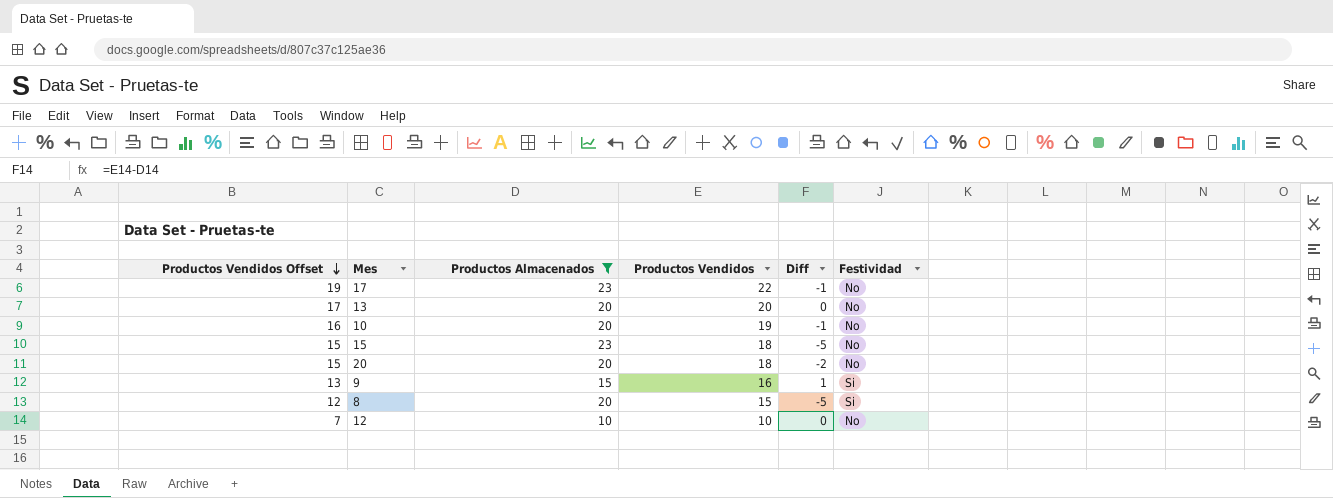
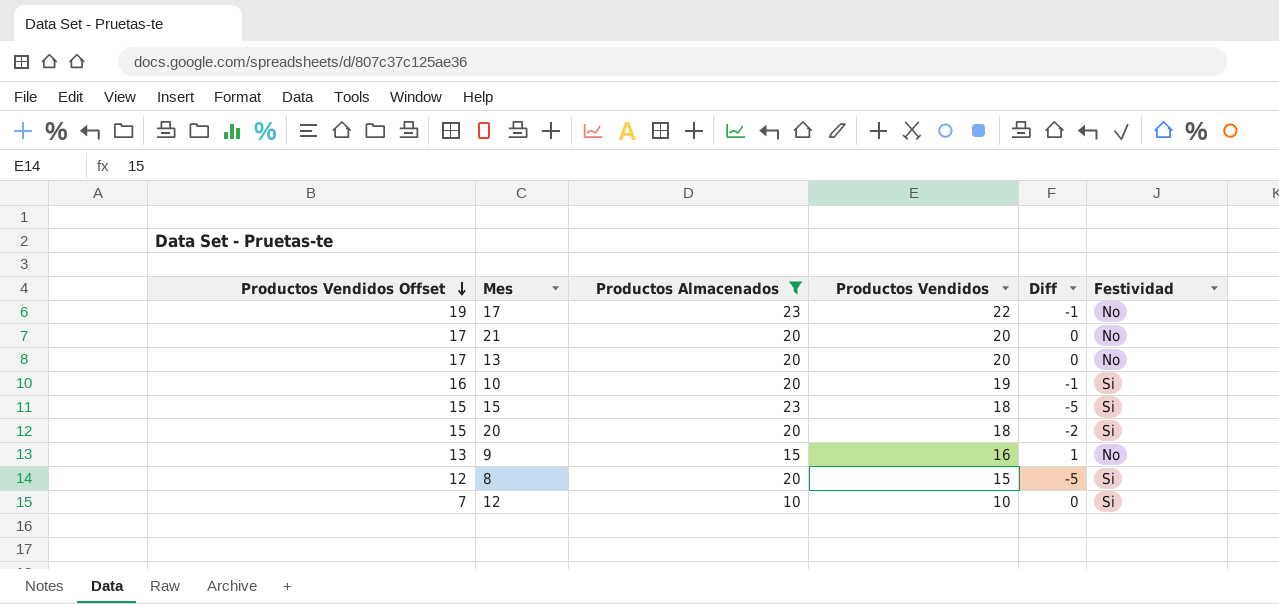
row 21: none -> 17 | 20 | 20 | 0 | No
10 | Festividad: No -> Si
15 | Festividad: No -> Si
20 | Festividad: No -> Si
9 | Festividad: Si -> No
12 | Festividad: No -> Si

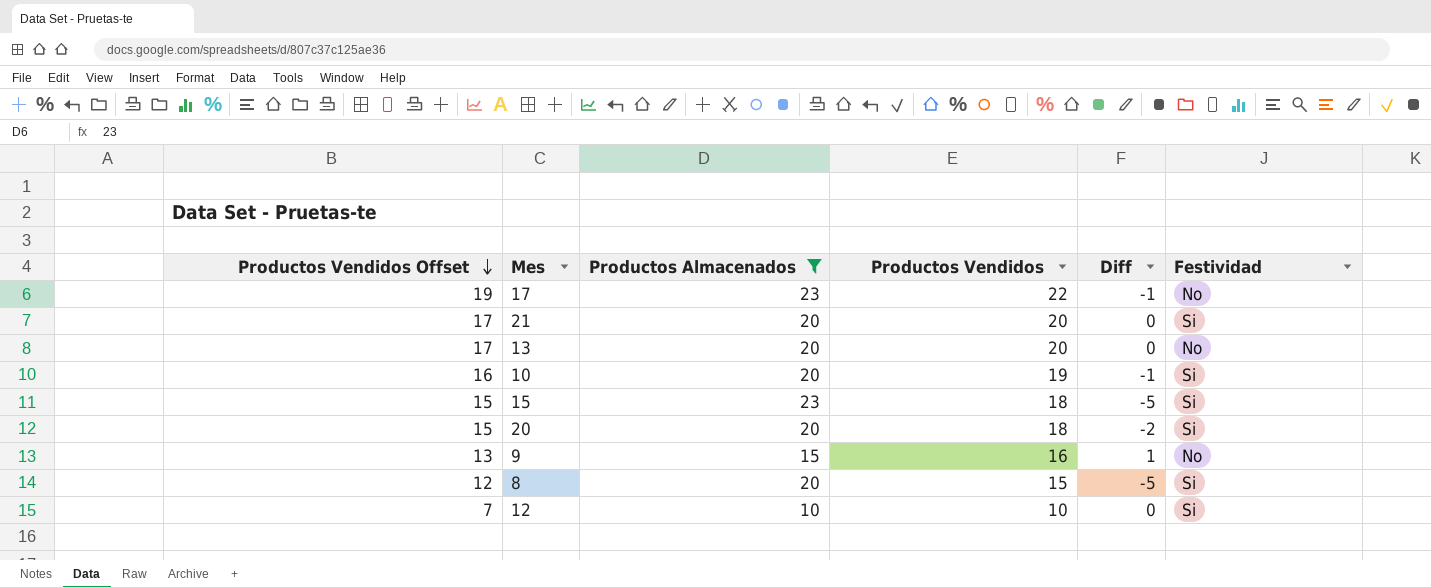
21 | Festividad: No -> Si

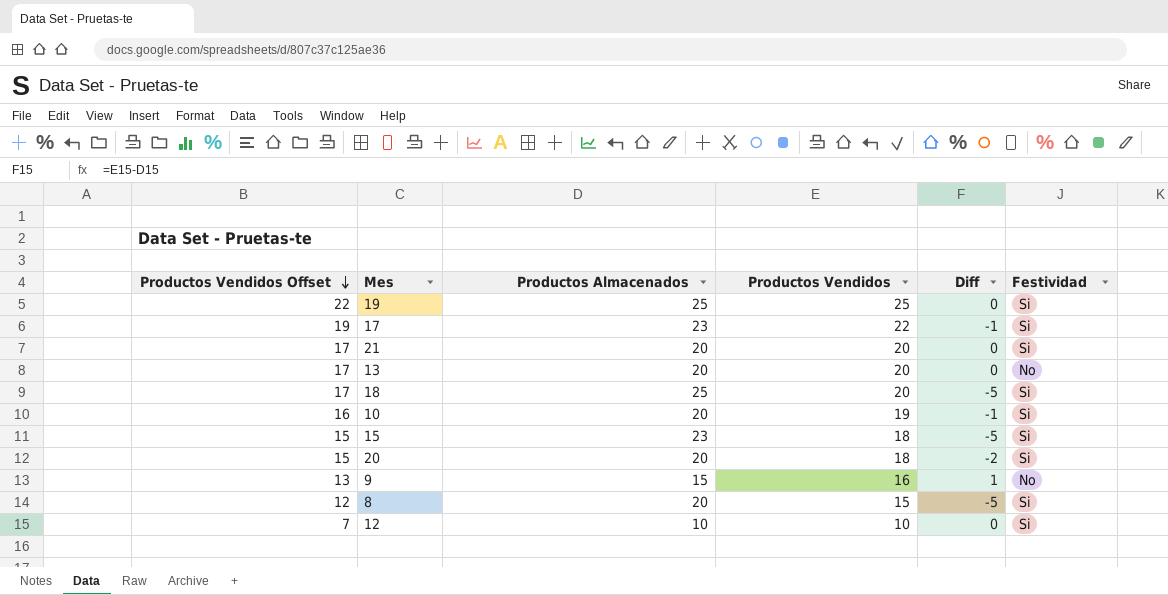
filter: Productos Almacenados != 25 -> none
17 | Festividad: No -> Si

